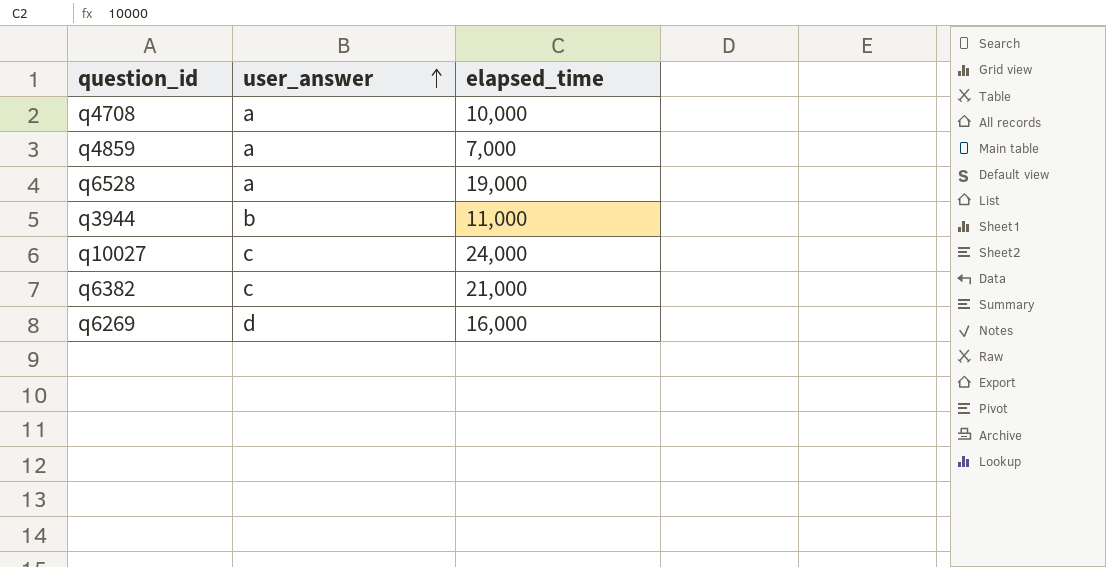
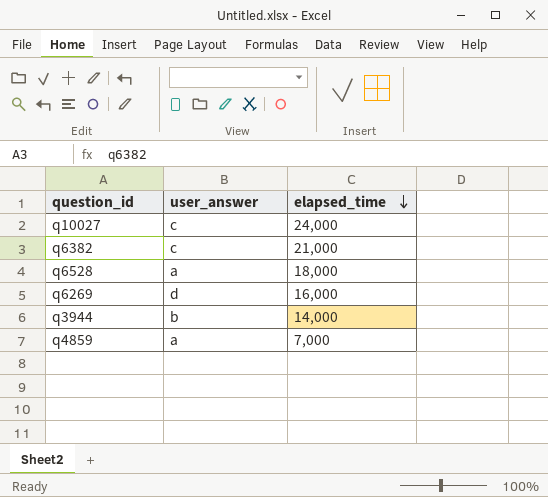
row order: user_answer ascending -> elapsed_time descending
row q4708: a | 10,000 -> none
q6528 | elapsed_time: 19,000 -> 18,000
q3944 | elapsed_time: 11,000 -> 14,000

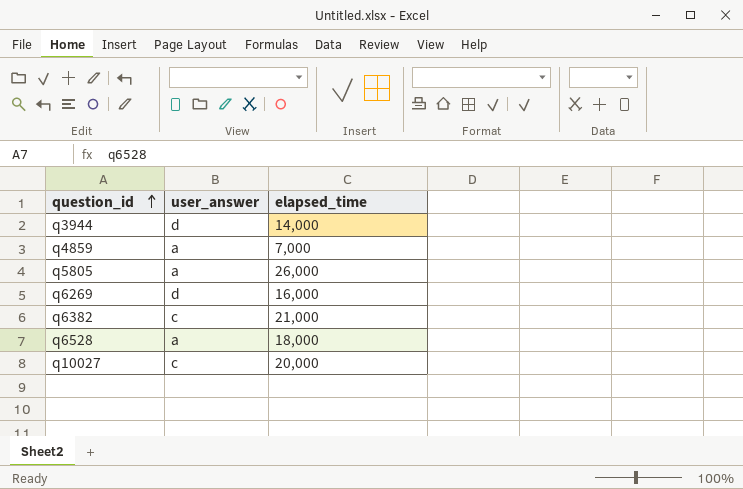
row order: elapsed_time descending -> question_id ascending
q3944 | user_answer: b -> d
row q5805: none -> a | 26,000
q10027 | elapsed_time: 24,000 -> 20,000

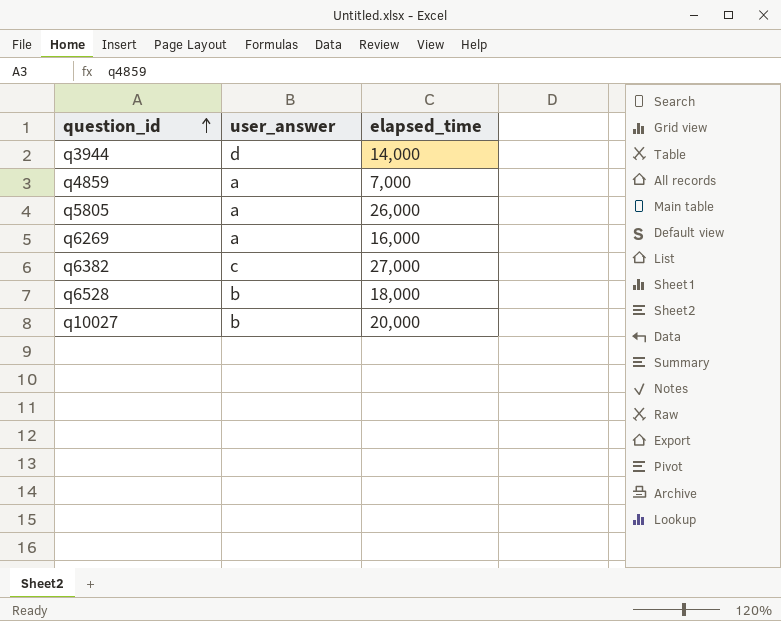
q6269 | user_answer: d -> a
q6382 | elapsed_time: 21,000 -> 27,000
q6528 | user_answer: a -> b
q10027 | user_answer: c -> b

